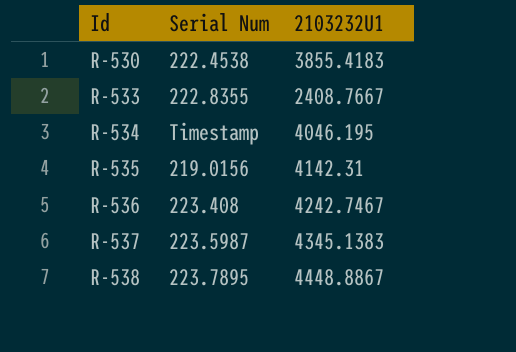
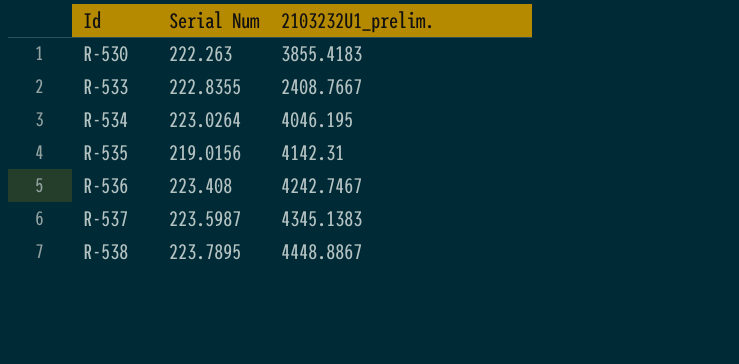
column name: 2103232U1 -> 2103232U1_prelim.
R-530 | Serial Num: 222.4538 -> 222.263
R-534 | Serial Num: Timestamp -> 223.0264

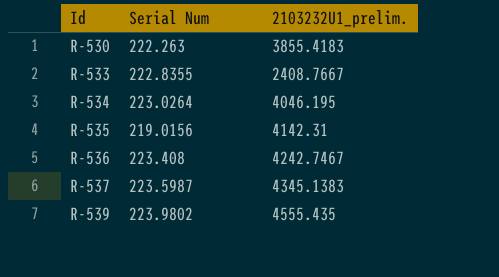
row R-538: 223.7895 | 4448.8867 -> none
row R-539: none -> 223.9802 | 4555.435

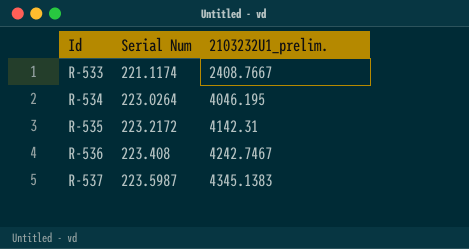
row R-530: 222.263 | 3855.4183 -> none
row R-539: 223.9802 | 4555.435 -> none
R-533 | Serial Num: 222.8355 -> 221.1174
R-535 | Serial Num: 219.0156 -> 223.2172

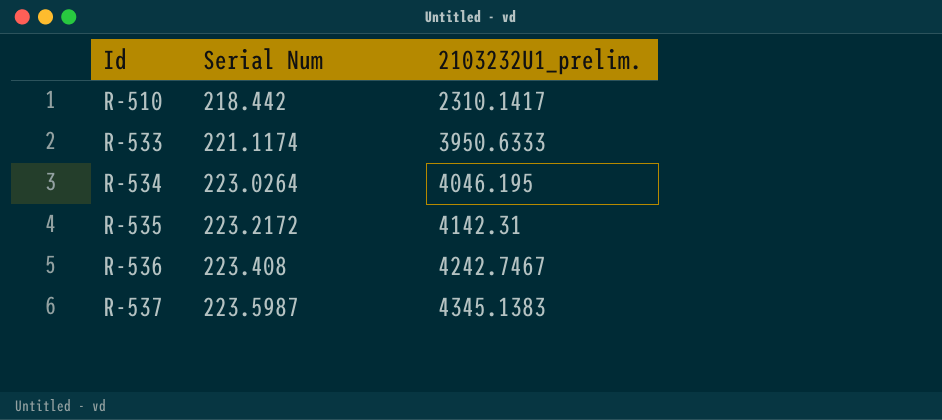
row R-510: none -> 218.442 | 2310.1417
R-533 | 2103232U1_prelim.: 2408.7667 -> 3950.6333

